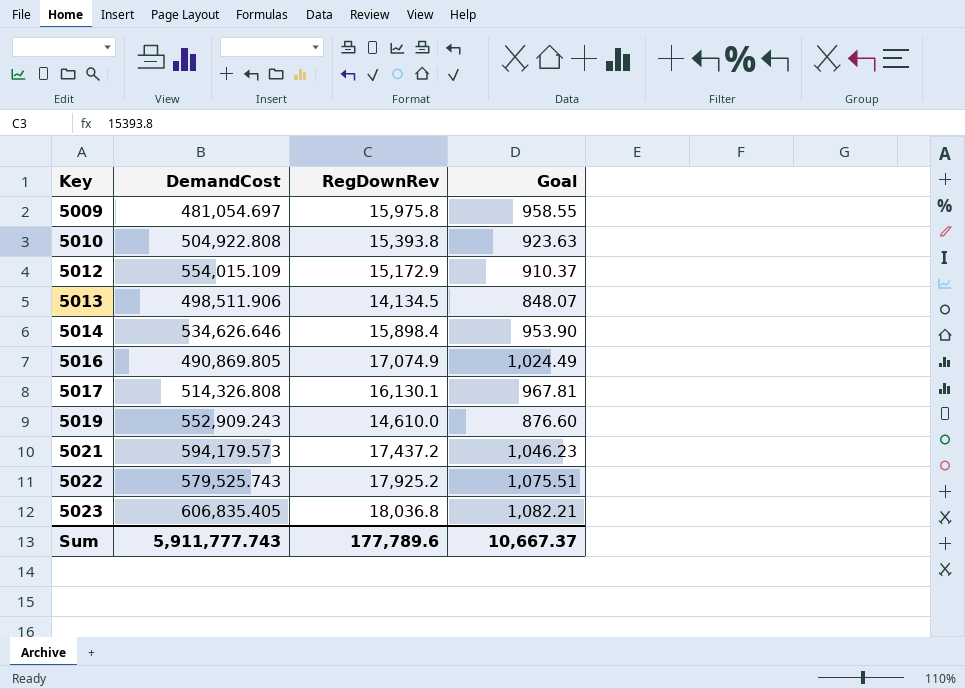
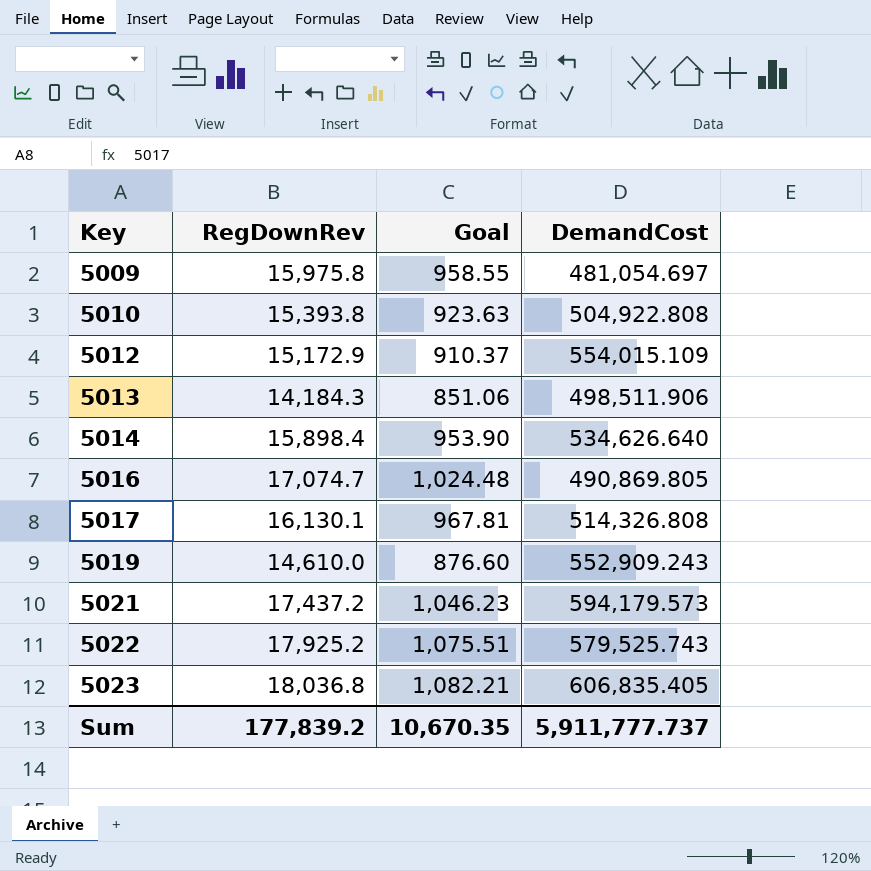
column DemandCost | position: 2 -> 4
5013 | RegDownRev: 14,134.5 -> 14,184.3
5013 | Goal: 848.07 -> 851.06
5014 | DemandCost: 534,626.646 -> 534,626.640
5016 | RegDownRev: 17,074.9 -> 17,074.7
5016 | Goal: 1,024.49 -> 1,024.48
Sum | RegDownRev: 177,789.6 -> 177,839.2
Sum | Goal: 10,667.37 -> 10,670.35
Sum | DemandCost: 5,911,777.743 -> 5,911,777.737

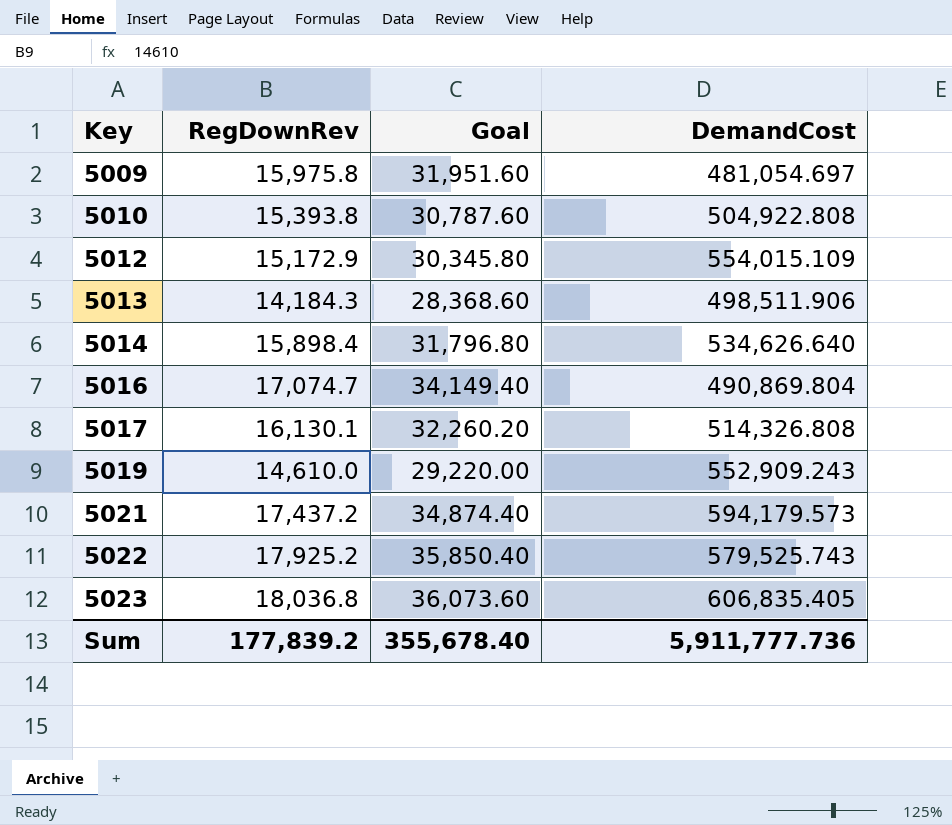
column Goal | formula: [RegDownRev] * 0.06 -> [RegDownRev] * 2
5016 | DemandCost: 490,869.805 -> 490,869.804
Sum | Goal: 10,670.35 -> 355,678.40
Sum | DemandCost: 5,911,777.737 -> 5,911,777.736

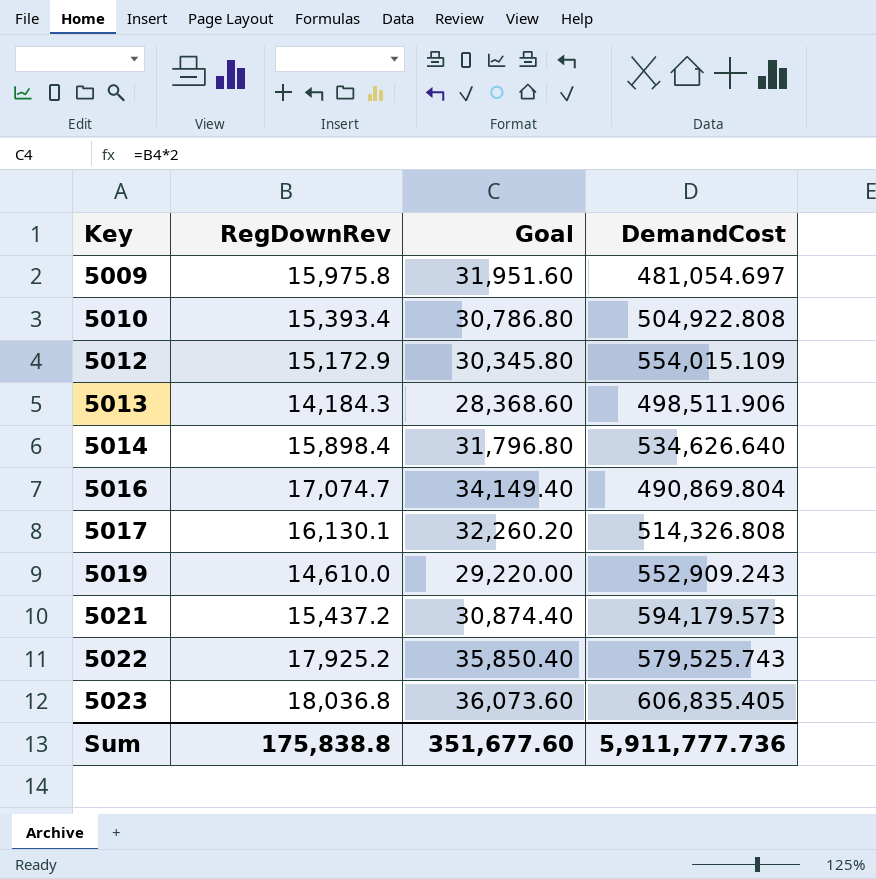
5010 | RegDownRev: 15,393.8 -> 15,393.4
5010 | Goal: 30,787.60 -> 30,786.80
5021 | RegDownRev: 17,437.2 -> 15,437.2
5021 | Goal: 34,874.40 -> 30,874.40
Sum | RegDownRev: 177,839.2 -> 175,838.8
Sum | Goal: 355,678.40 -> 351,677.60

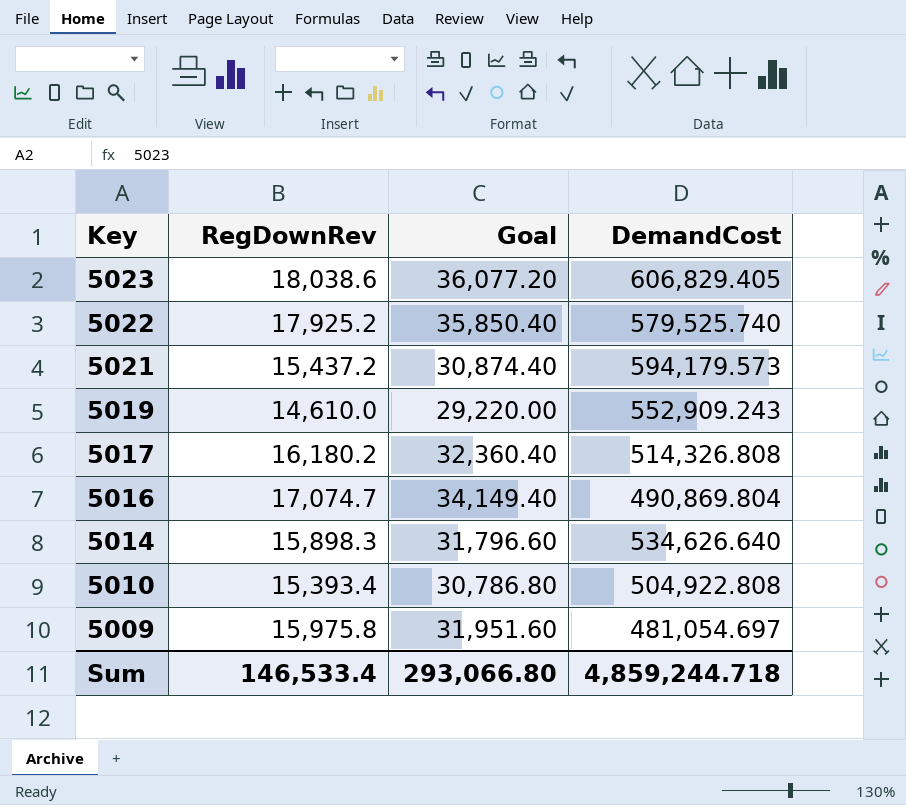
row order: Key ascending -> Key descending
row 5012: 15,172.9 | 30,345.80 | 554,015.109 -> none
row 5013: 14,184.3 | 28,368.60 | 498,511.906 -> none
5023 | RegDownRev: 18,036.8 -> 18,038.6
5023 | Goal: 36,073.60 -> 36,077.20
5023 | DemandCost: 606,835.405 -> 606,829.405
5022 | DemandCost: 579,525.743 -> 579,525.740
5017 | RegDownRev: 16,130.1 -> 16,180.2
5017 | Goal: 32,260.20 -> 32,360.40
5014 | RegDownRev: 15,898.4 -> 15,898.3
5014 | Goal: 31,796.80 -> 31,796.60
Sum | RegDownRev: 175,838.8 -> 146,533.4
Sum | Goal: 351,677.60 -> 293,066.80
Sum | DemandCost: 5,911,777.736 -> 4,859,244.718

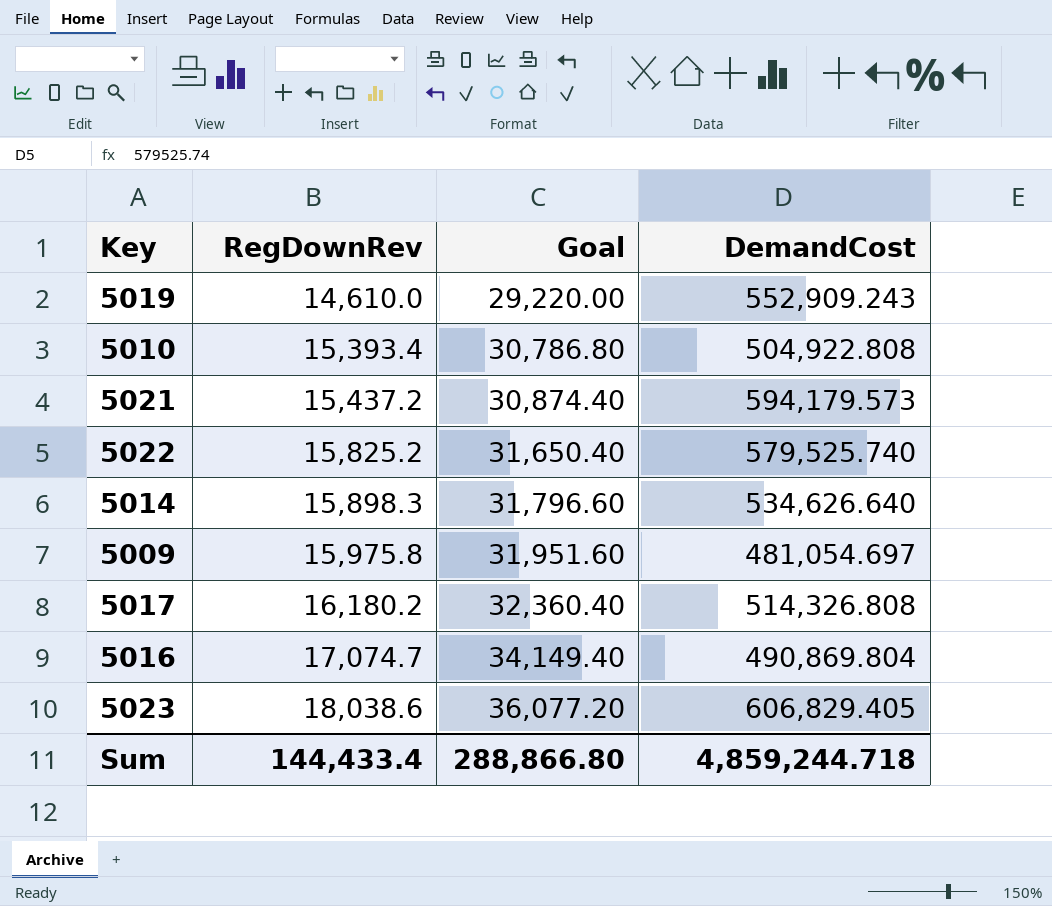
row order: Key descending -> RegDownRev ascending
5022 | RegDownRev: 17,925.2 -> 15,825.2
5022 | Goal: 35,850.40 -> 31,650.40
Sum | RegDownRev: 146,533.4 -> 144,433.4
Sum | Goal: 293,066.80 -> 288,866.80

